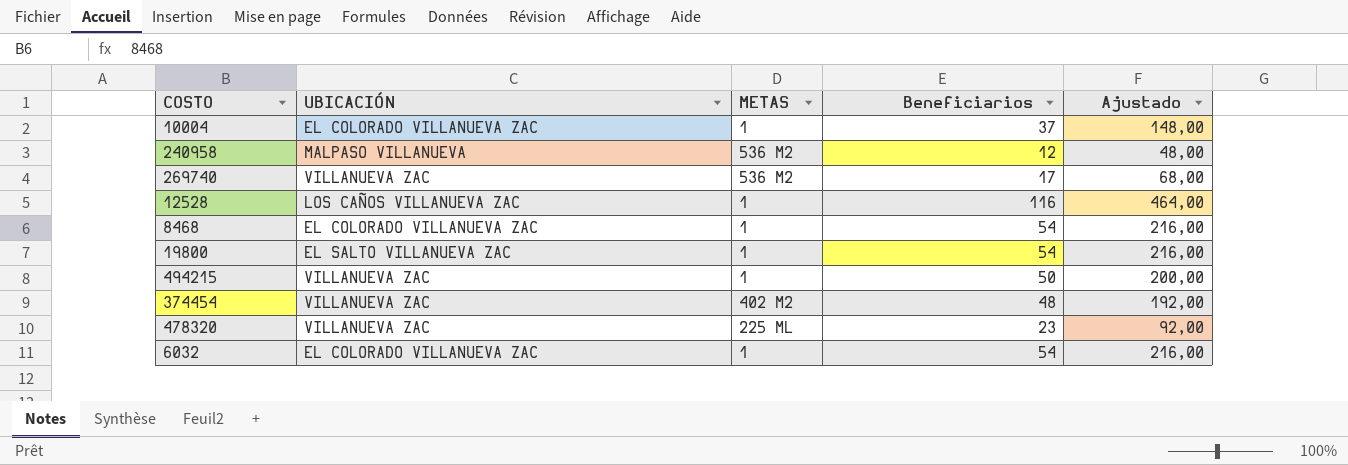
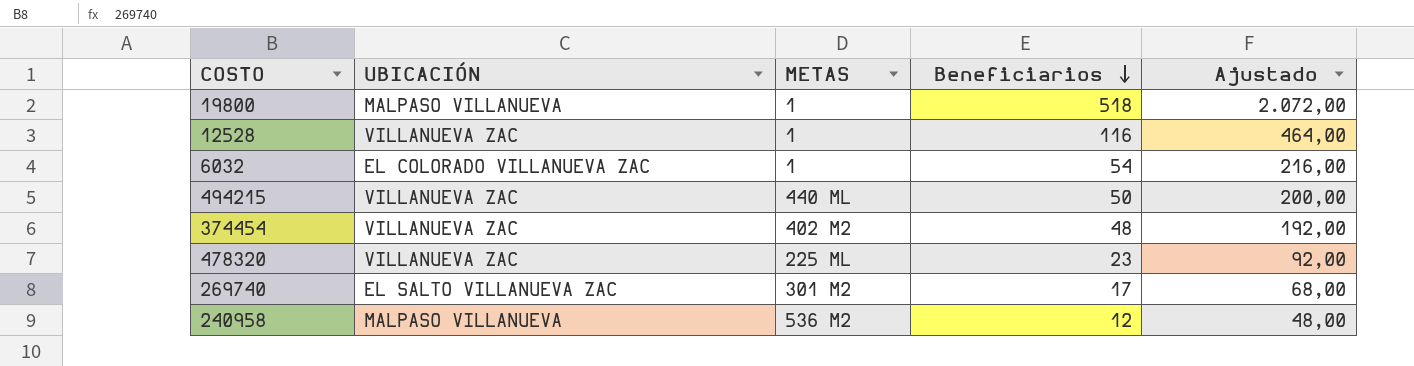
row order: none -> Beneficiarios descending
row 10004: EL COLORADO VILLANUEVA ZAC | 1 | 37 | 148,00 -> none
row 8468: EL COLORADO VILLANUEVA ZAC | 1 | 54 | 216,00 -> none
19800 | UBICACIÓN: EL SALTO VILLANUEVA ZAC -> MALPASO VILLANUEVA
19800 | Beneficiarios: 54 -> 518
19800 | Ajustado: 216,00 -> 2.072,00
12528 | UBICACIÓN: LOS CAÑOS VILLANUEVA ZAC -> VILLANUEVA ZAC
494215 | METAS: 1 -> 440 ML
269740 | UBICACIÓN: VILLANUEVA ZAC -> EL SALTO VILLANUEVA ZAC
269740 | METAS: 536 M2 -> 301 M2

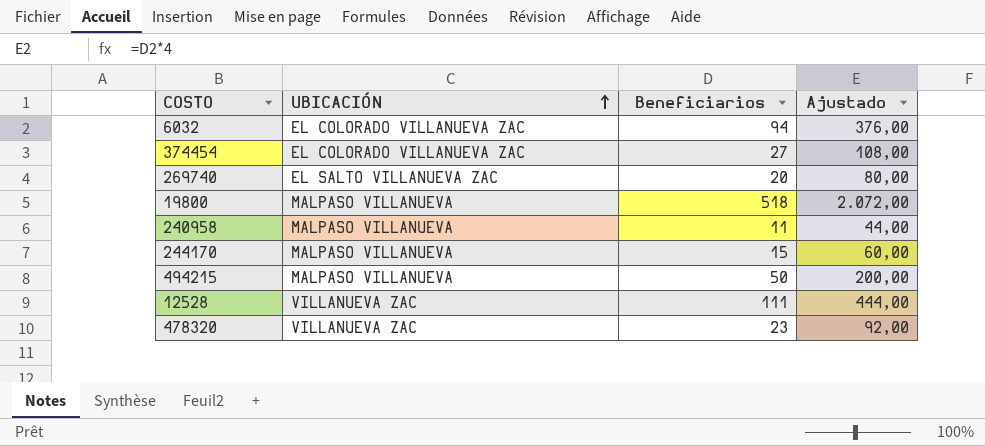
row order: Beneficiarios descending -> UBICACIÓN ascending
column METAS | position: 3 -> none
6032 | Beneficiarios: 54 -> 94
6032 | Ajustado: 216,00 -> 376,00
374454 | UBICACIÓN: VILLANUEVA ZAC -> EL COLORADO VILLANUEVA ZAC
374454 | Beneficiarios: 48 -> 27
374454 | Ajustado: 192,00 -> 108,00
269740 | Beneficiarios: 17 -> 20
269740 | Ajustado: 68,00 -> 80,00
240958 | Beneficiarios: 12 -> 11
240958 | Ajustado: 48,00 -> 44,00
row 244170: none -> MALPASO VILLANUEVA | 15 | 60,00
494215 | UBICACIÓN: VILLANUEVA ZAC -> MALPASO VILLANUEVA
12528 | Beneficiarios: 116 -> 111
12528 | Ajustado: 464,00 -> 444,00

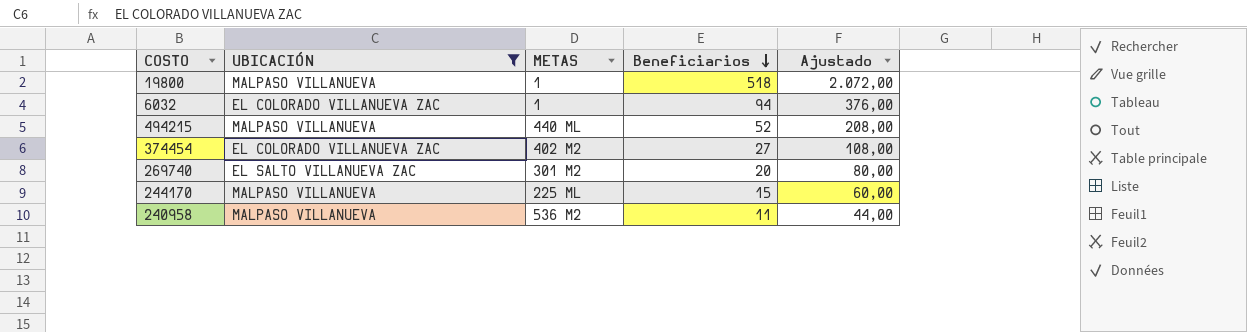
filter: none -> UBICACIÓN != VILLANUEVA ZAC
row order: UBICACIÓN ascending -> Beneficiarios descending
column METAS | position: none -> 3
494215 | Beneficiarios: 50 -> 52
494215 | Ajustado: 200,00 -> 208,00

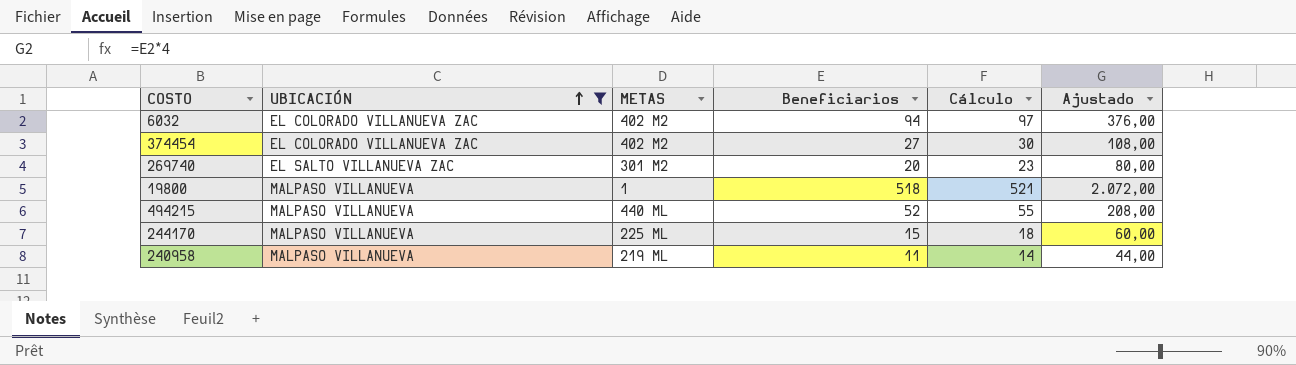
row order: Beneficiarios descending -> UBICACIÓN ascending
column Cálculo | formula: none -> [Beneficiarios] + 3
6032 | METAS: 1 -> 402 M2
240958 | METAS: 536 M2 -> 219 ML

